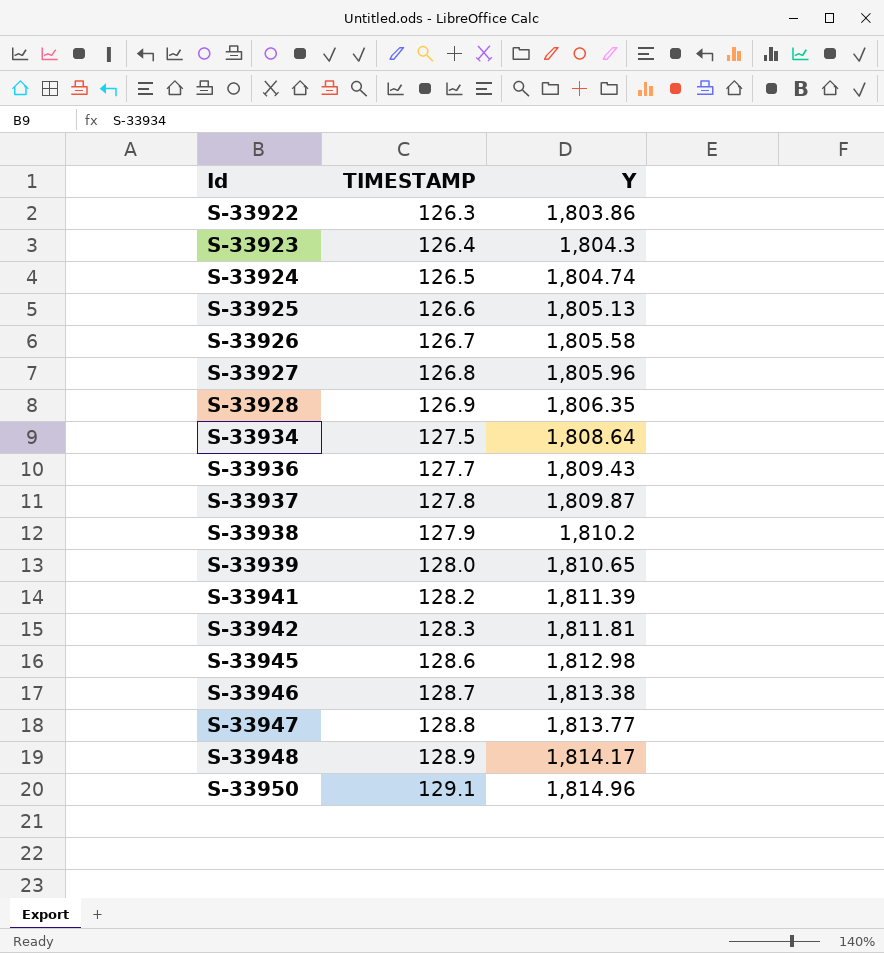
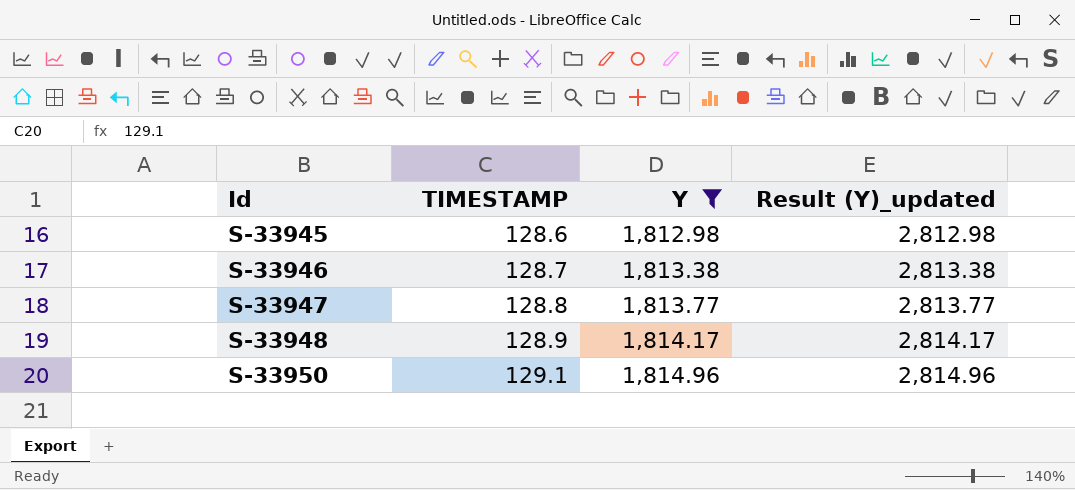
filter: none -> Y >= 1,812.98
column Result (Y)_updated | formula: none -> [Y] + 1000

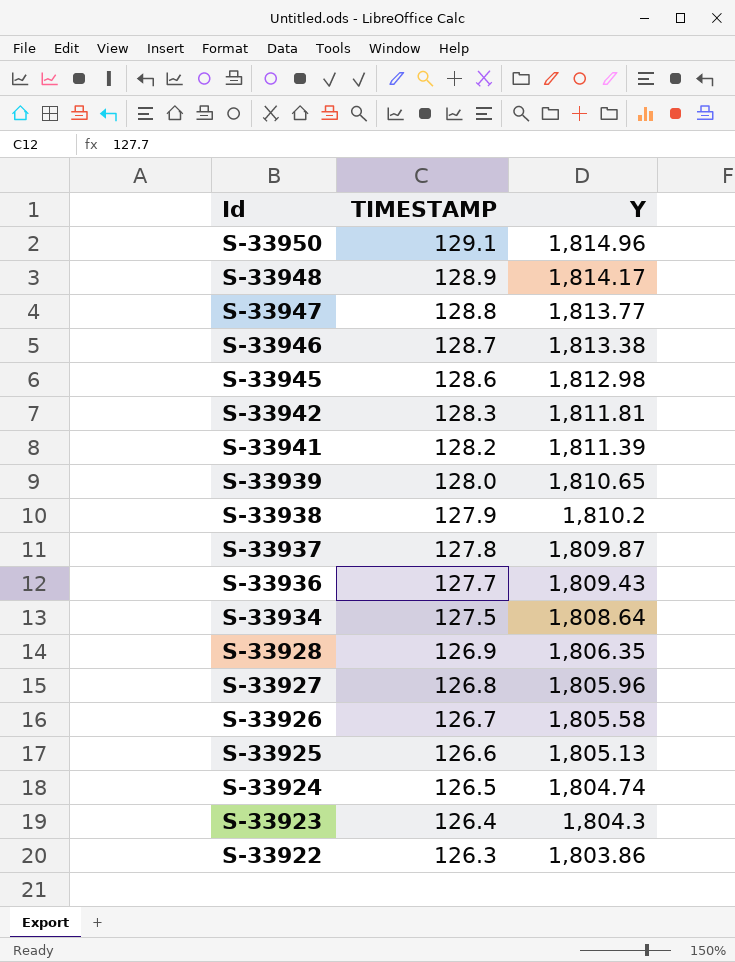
filter: Y >= 1,812.98 -> none
row order: Id ascending -> Id descending
column Result (Y)_updated | formula: [Y] + 1000 -> none

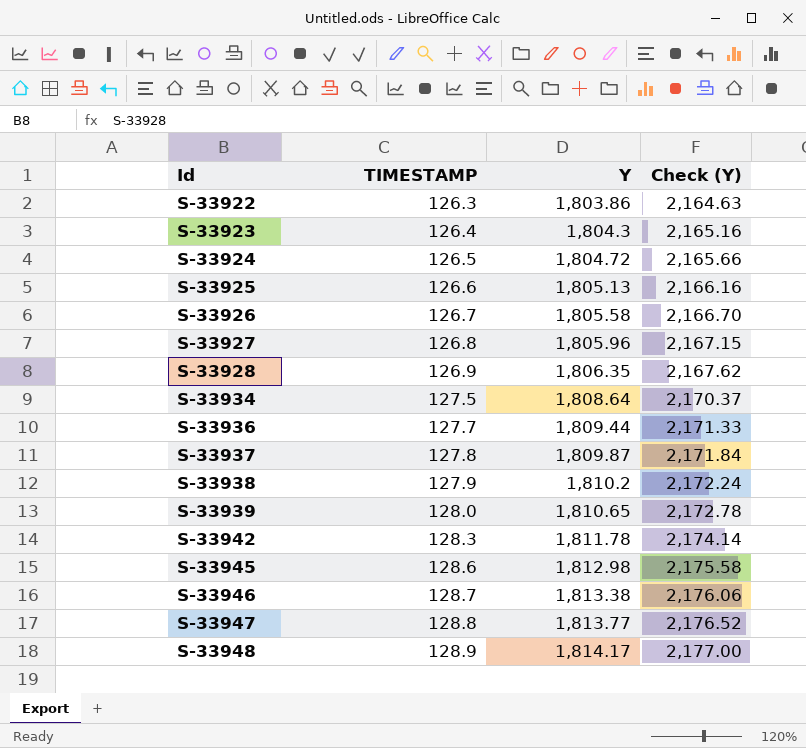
row order: Id descending -> Id ascending
column Check (Y) | formula: none -> [Y] * 1.2
row S-33950: 129.1 | 1,814.96 -> none
row S-33941: 128.2 | 1,811.39 -> none
S-33924 | Y: 1,804.74 -> 1,804.72
S-33936 | Y: 1,809.43 -> 1,809.44
S-33942 | Y: 1,811.81 -> 1,811.78

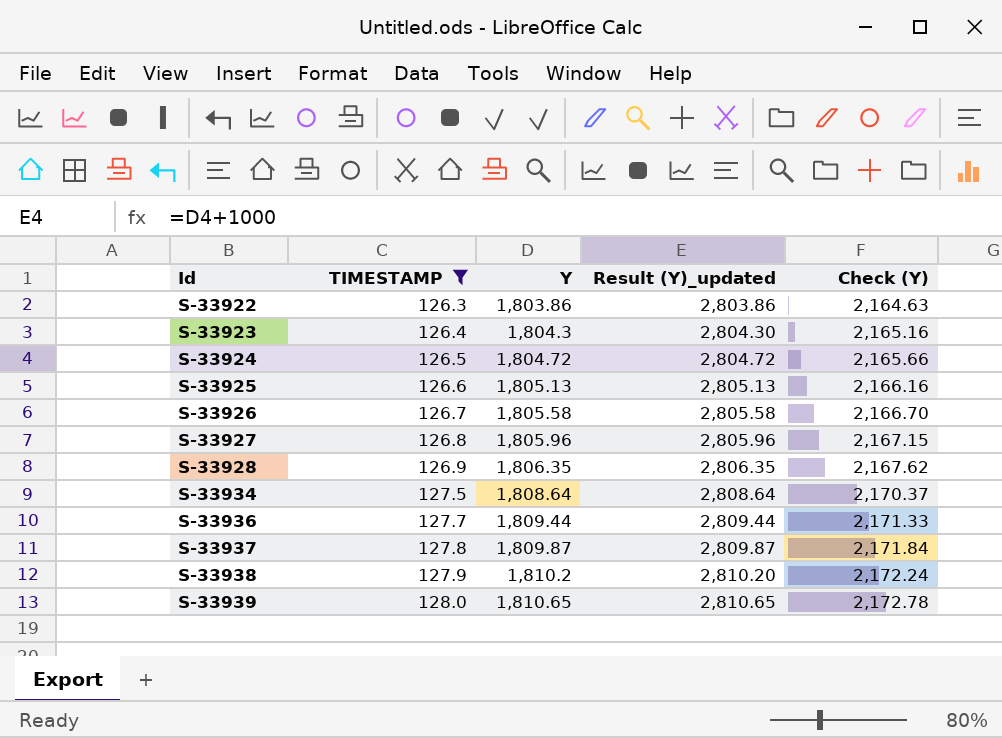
filter: none -> TIMESTAMP <= 128.0
column Result (Y)_updated | formula: none -> [Y] + 1000

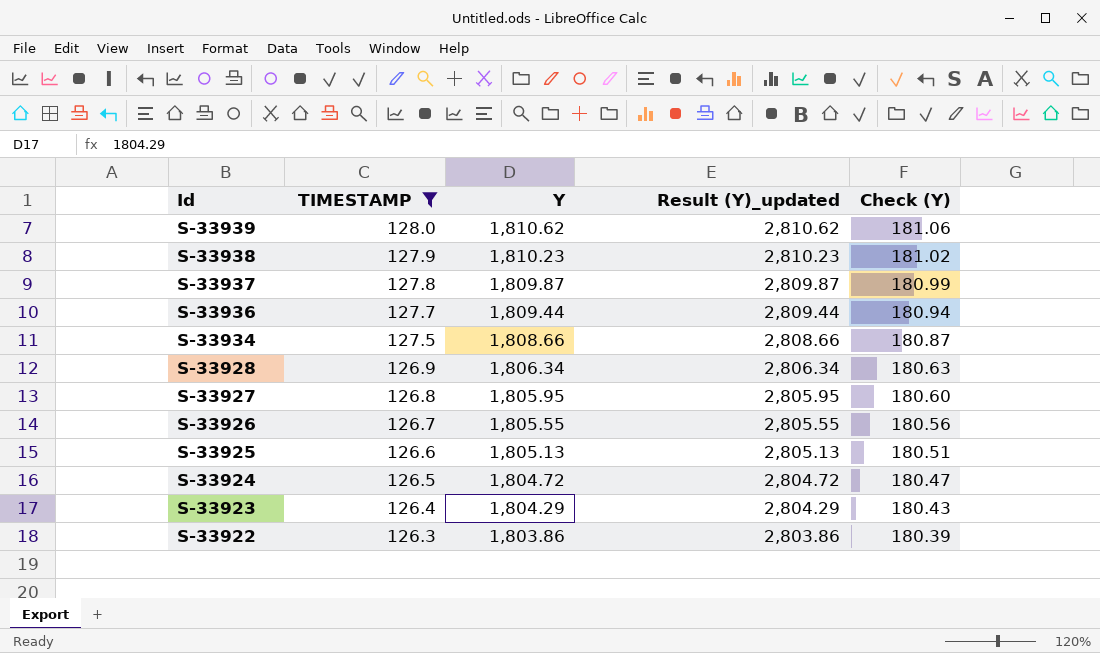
row order: Id ascending -> Id descending
column Check (Y) | formula: [Y] * 1.2 -> [Y] * 0.1
S-33939 | Y: 1,810.65 -> 1,810.62
S-33939 | Result (Y)_updated: 2,810.65 -> 2,810.62
S-33938 | Y: 1,810.2 -> 1,810.23
S-33938 | Result (Y)_updated: 2,810.20 -> 2,810.23
S-33934 | Y: 1,808.64 -> 1,808.66
S-33934 | Result (Y)_updated: 2,808.64 -> 2,808.66
S-33928 | Y: 1,806.35 -> 1,806.34
S-33928 | Result (Y)_updated: 2,806.35 -> 2,806.34
S-33927 | Y: 1,805.96 -> 1,805.95
S-33927 | Result (Y)_updated: 2,805.96 -> 2,805.95
S-33926 | Y: 1,805.58 -> 1,805.55
S-33926 | Result (Y)_updated: 2,805.58 -> 2,805.55
S-33923 | Y: 1,804.3 -> 1,804.29
S-33923 | Result (Y)_updated: 2,804.30 -> 2,804.29

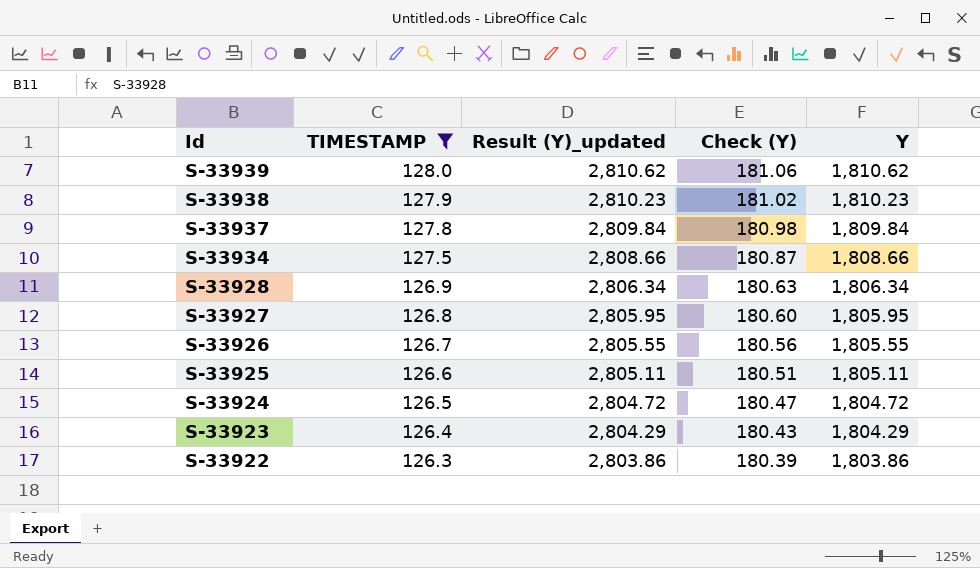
column Y | position: 3 -> 5
row S-33936: 127.7 | 1,809.44 | 2,809.44 | 180.94 -> none
S-33937 | Result (Y)_updated: 2,809.87 -> 2,809.84
S-33937 | Check (Y): 180.99 -> 180.98
S-33937 | Y: 1,809.87 -> 1,809.84
S-33925 | Result (Y)_updated: 2,805.13 -> 2,805.11
S-33925 | Y: 1,805.13 -> 1,805.11

